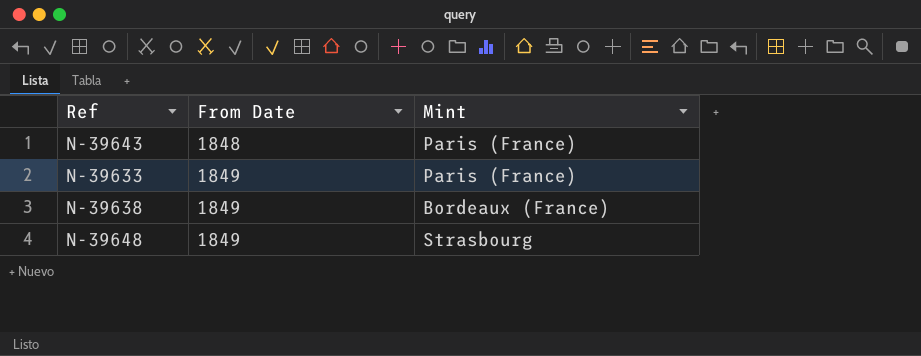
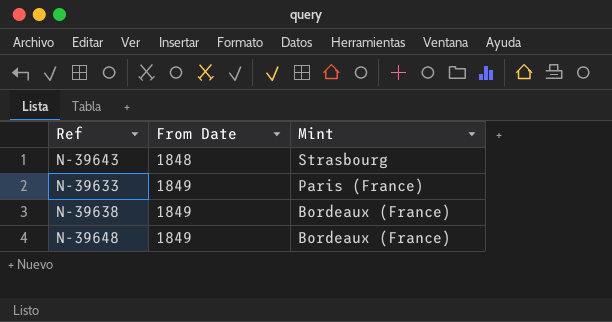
N-39643 | Mint: Paris (France) -> Strasbourg
N-39648 | Mint: Strasbourg -> Bordeaux (France)

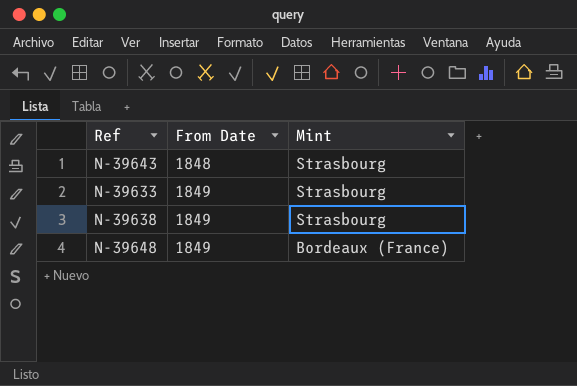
N-39633 | Mint: Paris (France) -> Strasbourg
N-39638 | Mint: Bordeaux (France) -> Strasbourg

